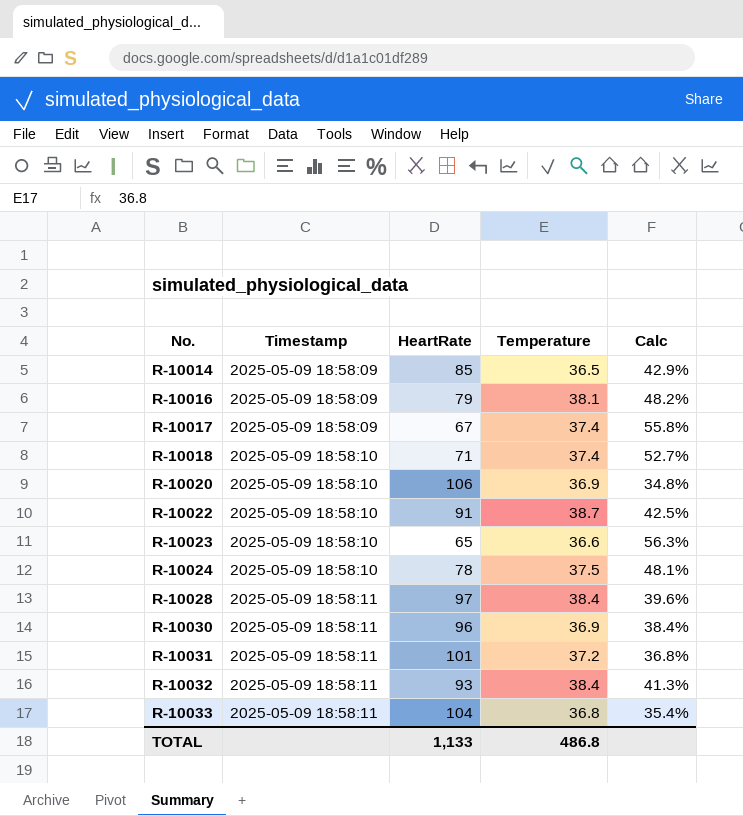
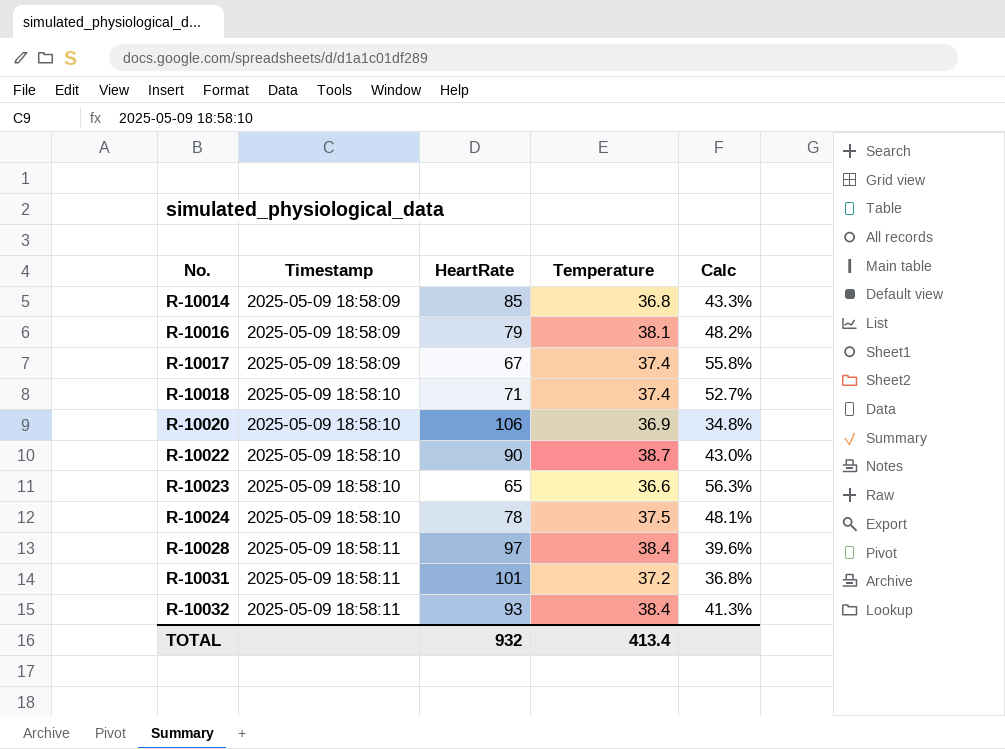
row R-10030: 2025-05-09 18:58:11 | 96 | 36.9 | 38.4% -> none
row R-10033: 2025-05-09 18:58:11 | 104 | 36.8 | 35.4% -> none
R-10014 | Temperature: 36.5 -> 36.8
R-10014 | Calc: 42.9% -> 43.3%
R-10022 | HeartRate: 91 -> 90
R-10022 | Calc: 42.5% -> 43.0%
TOTAL | HeartRate: 1,133 -> 932
TOTAL | Temperature: 486.8 -> 413.4

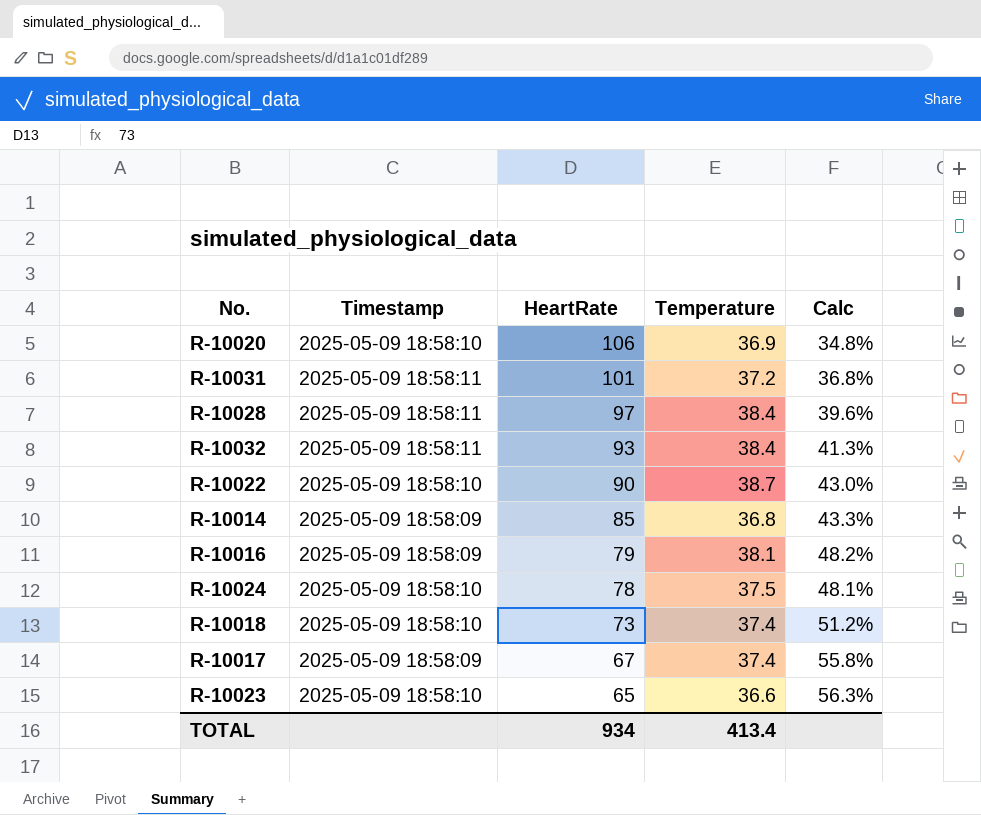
row order: No. ascending -> HeartRate descending
R-10018 | HeartRate: 71 -> 73
R-10018 | Calc: 52.7% -> 51.2%
TOTAL | HeartRate: 932 -> 934

